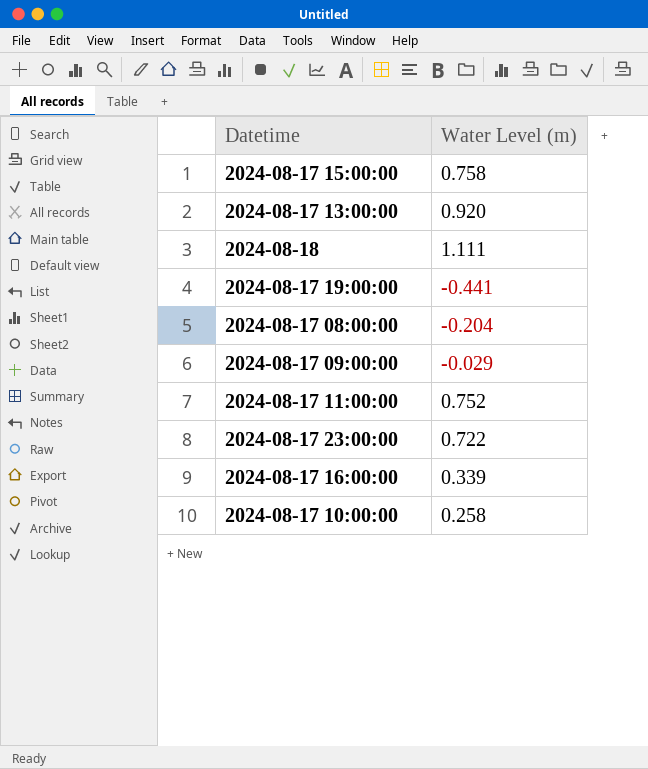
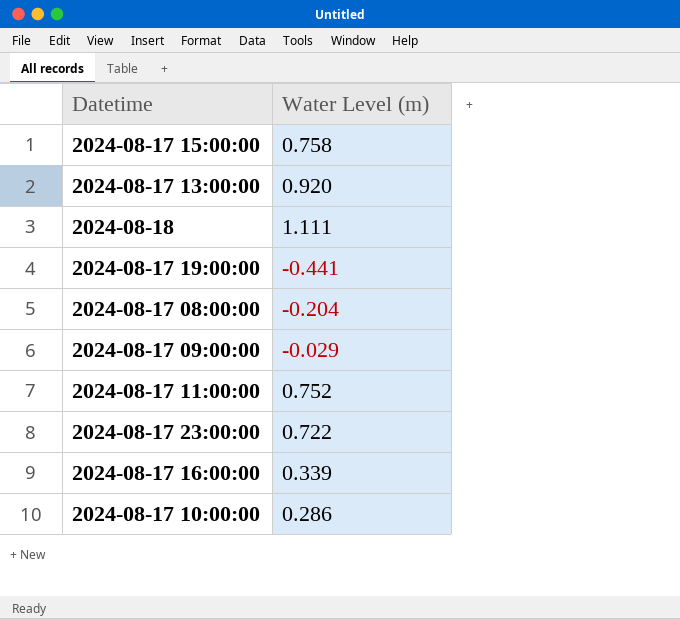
2024-08-17 10:00:00 | Water Level (m): 0.258 -> 0.286

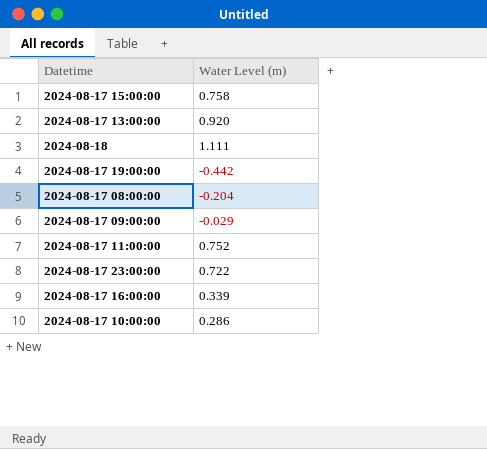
2024-08-17 19:00:00 | Water Level (m): -0.441 -> -0.442

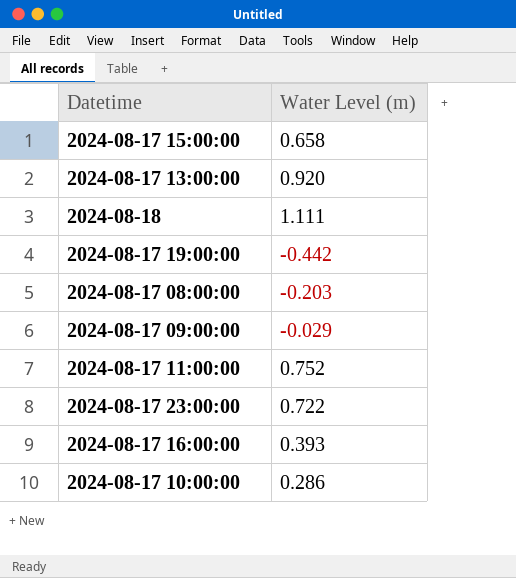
2024-08-17 15:00:00 | Water Level (m): 0.758 -> 0.658
2024-08-17 08:00:00 | Water Level (m): -0.204 -> -0.203
2024-08-17 16:00:00 | Water Level (m): 0.339 -> 0.393

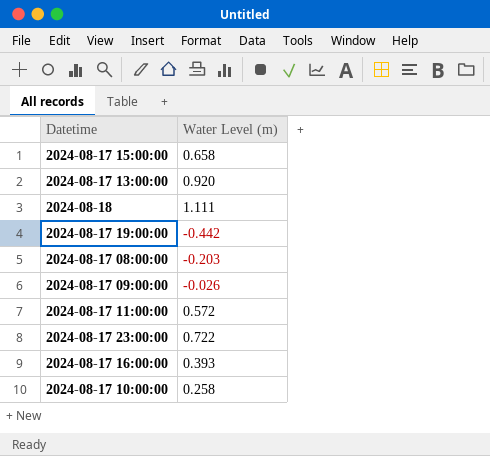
2024-08-17 09:00:00 | Water Level (m): -0.029 -> -0.026
2024-08-17 11:00:00 | Water Level (m): 0.752 -> 0.572
2024-08-17 10:00:00 | Water Level (m): 0.286 -> 0.258

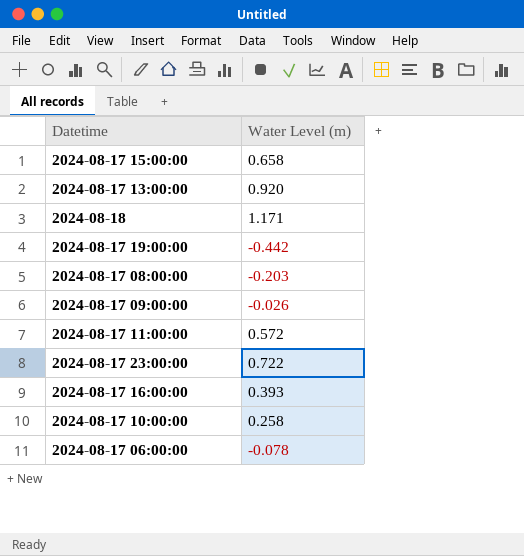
2024-08-18 | Water Level (m): 1.111 -> 1.171
row 2024-08-17 06:00:00: none -> -0.078

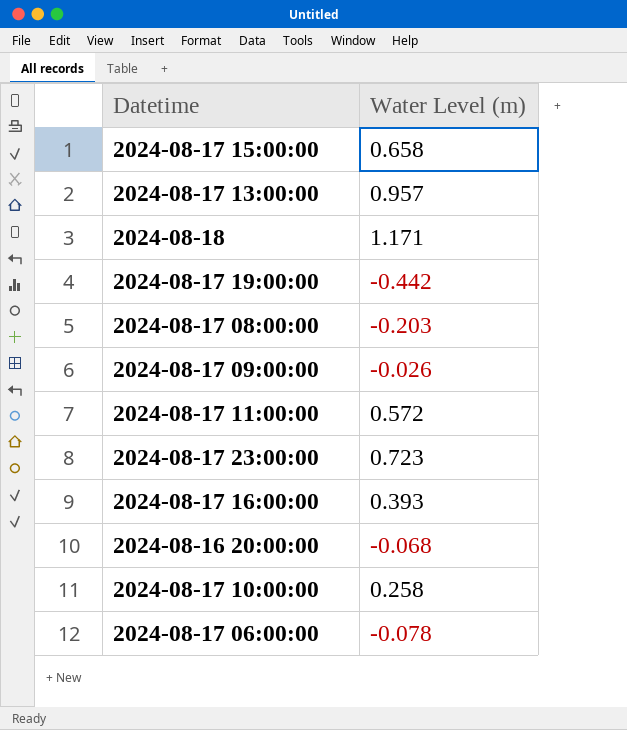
2024-08-17 13:00:00 | Water Level (m): 0.920 -> 0.957
2024-08-17 23:00:00 | Water Level (m): 0.722 -> 0.723
row 2024-08-16 20:00:00: none -> -0.068

